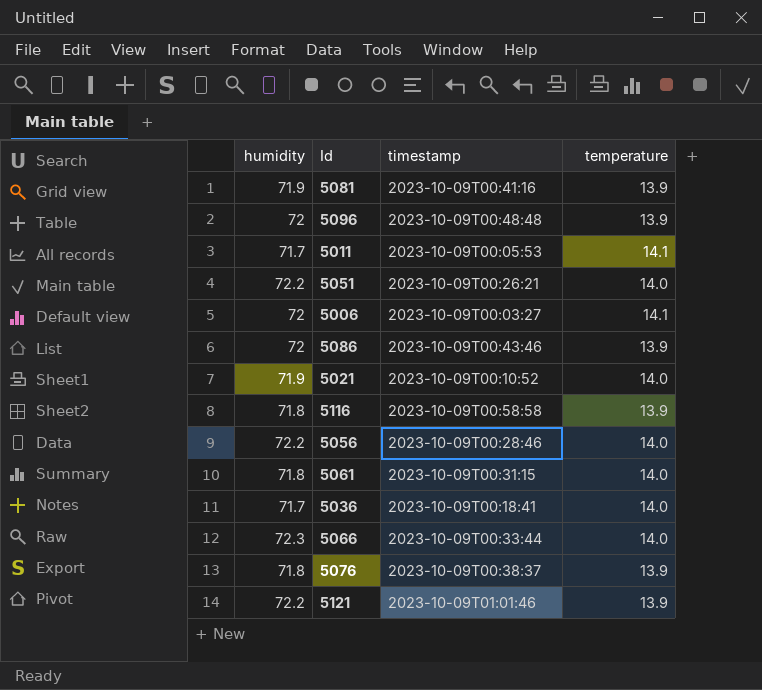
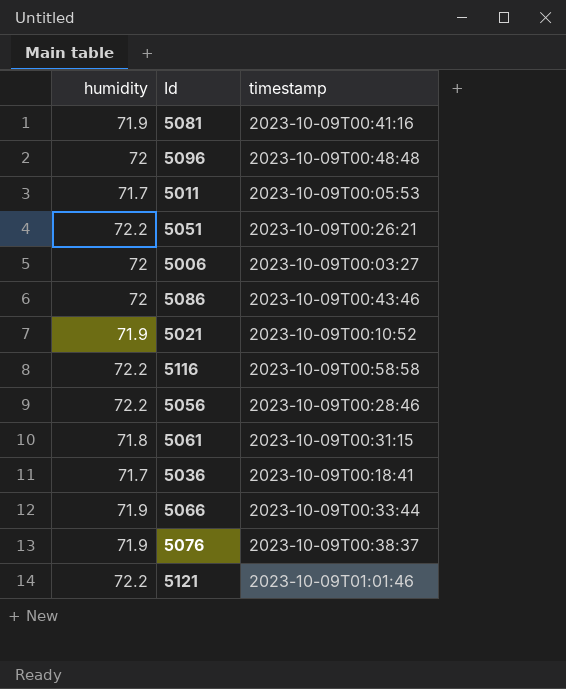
column temperature | position: 4 -> none
5116 | humidity: 71.8 -> 72.2
5066 | humidity: 72.3 -> 71.9
5076 | humidity: 71.8 -> 71.9

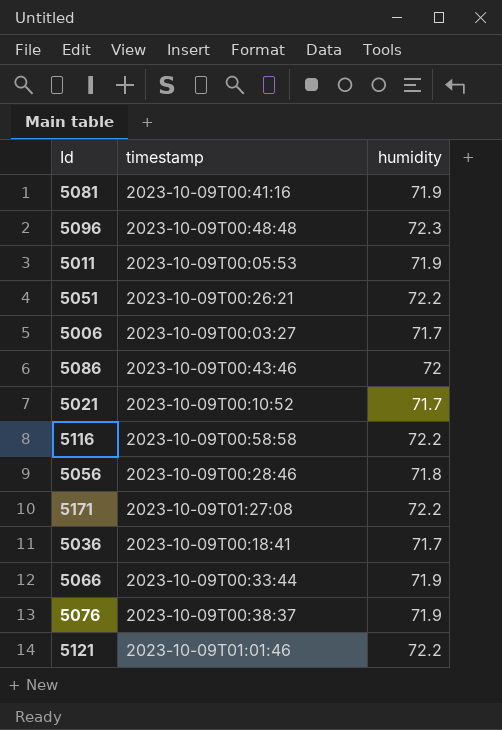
column humidity | position: 1 -> 3
row 5061: 71.8 | 2023-10-09T00:31:15 -> none
5096 | humidity: 72 -> 72.3
5011 | humidity: 71.7 -> 71.9
5006 | humidity: 72 -> 71.7
5021 | humidity: 71.9 -> 71.7
5056 | humidity: 72.2 -> 71.8
row 5171: none -> 2023-10-09T01:27:08 | 72.2

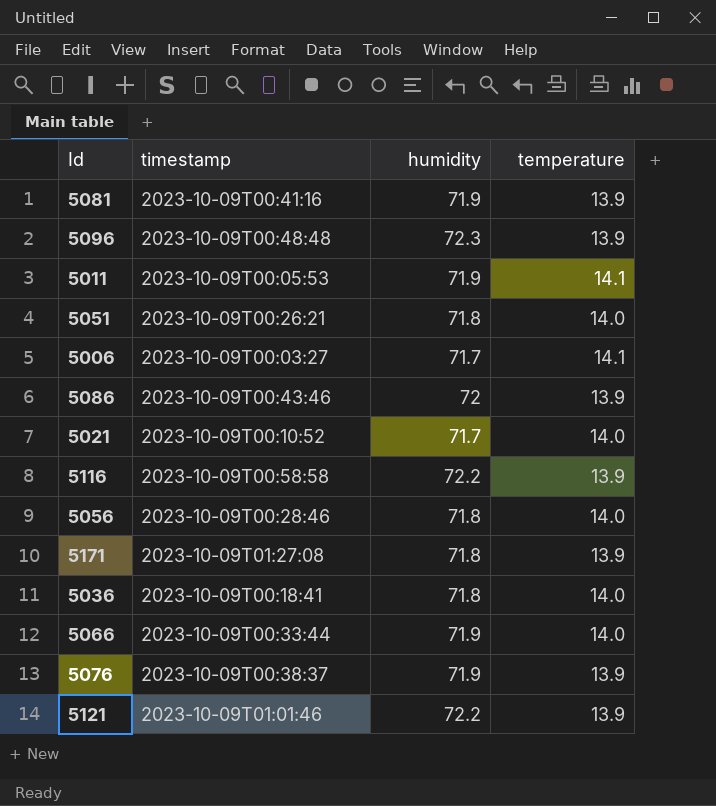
column temperature | position: none -> 4
5051 | humidity: 72.2 -> 71.8
5171 | humidity: 72.2 -> 71.8
5036 | humidity: 71.7 -> 71.8

